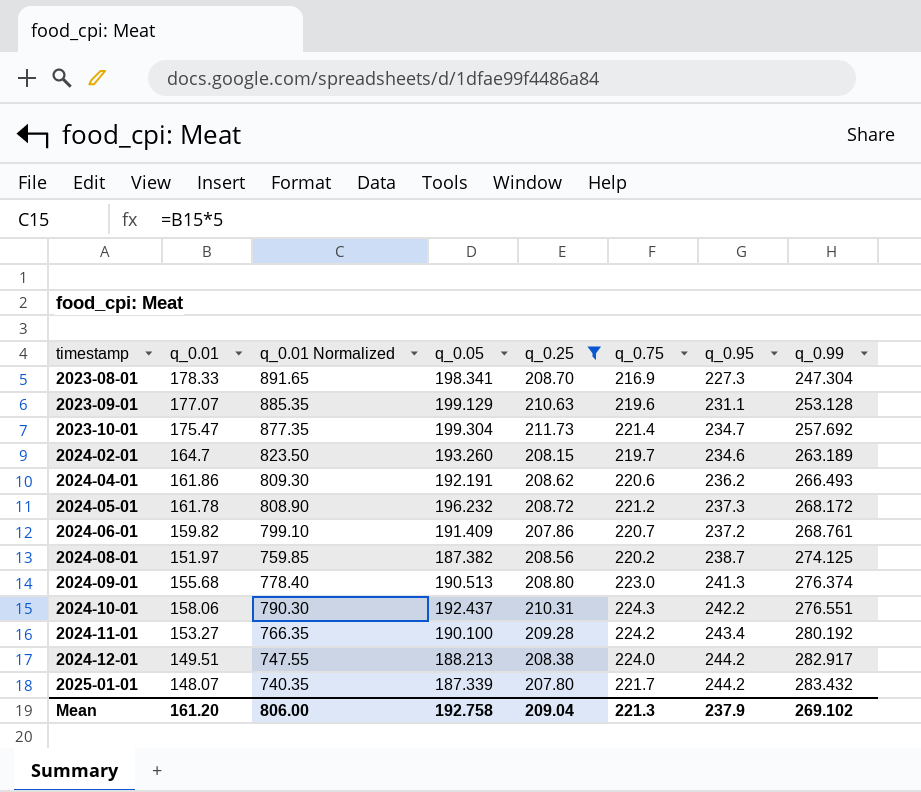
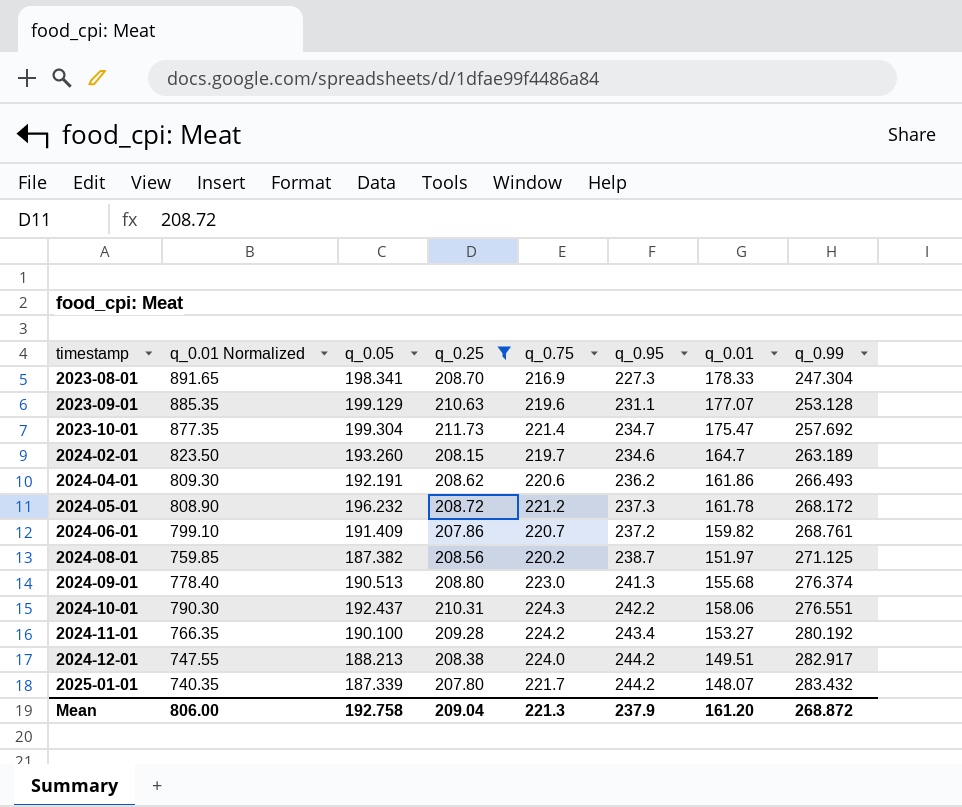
column q_0.01 | position: 2 -> 7
2024-08-01 | q_0.99: 274.125 -> 271.125
Mean | q_0.99: 269.102 -> 268.872

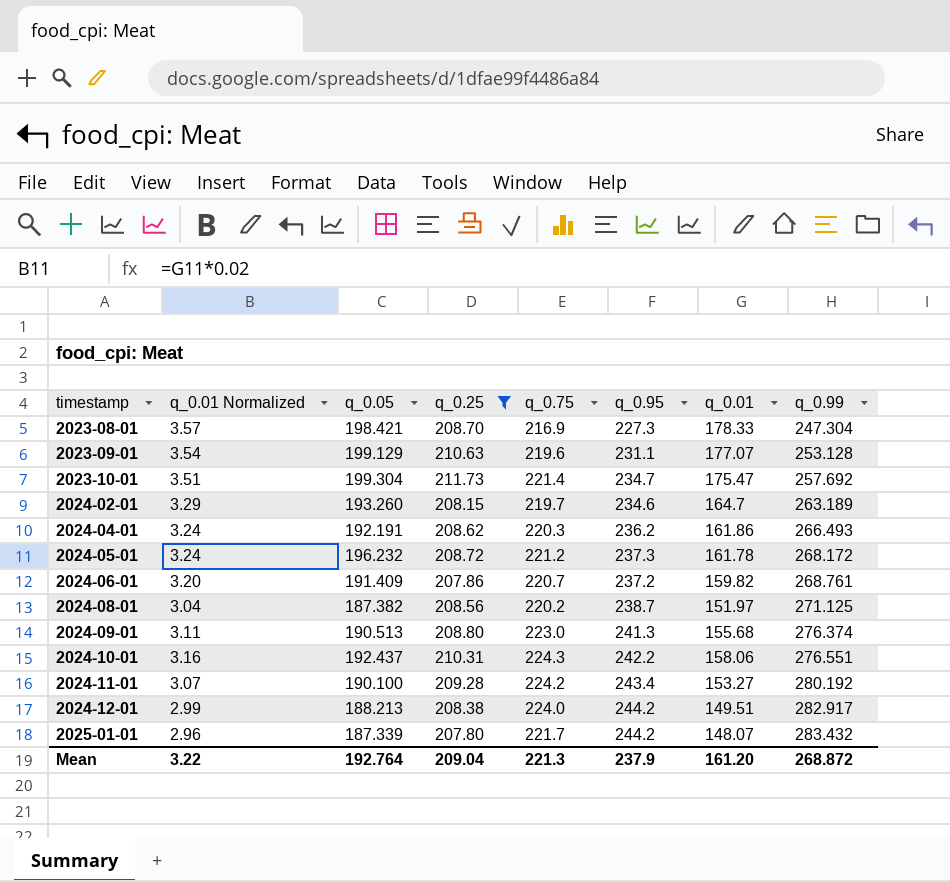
column q_0.01 Normalized | formula: [q_0.01] * 5 -> [q_0.01] * 0.02
2023-08-01 | q_0.05: 198.341 -> 198.421
2024-04-01 | q_0.75: 220.6 -> 220.3
Mean | q_0.01 Normalized: 806.00 -> 3.22
Mean | q_0.05: 192.758 -> 192.764

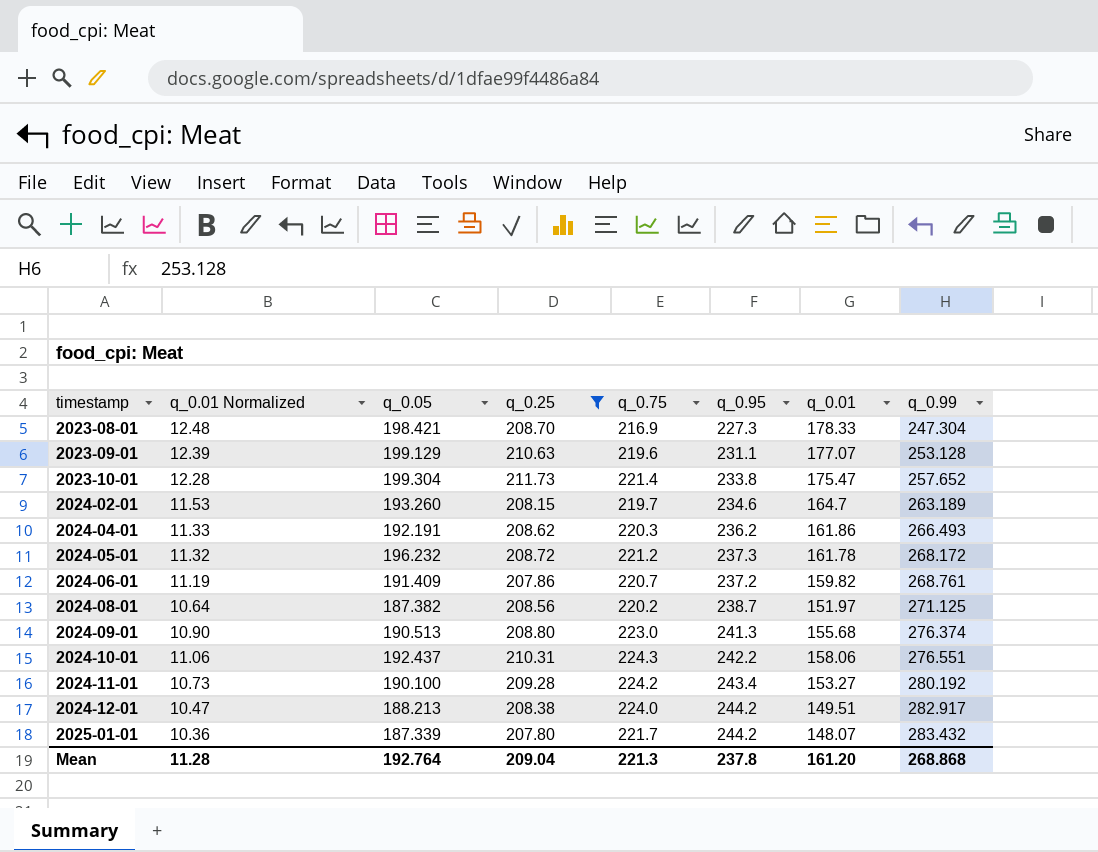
column q_0.01 Normalized | formula: [q_0.01] * 0.02 -> [q_0.01] * 0.07
2023-10-01 | q_0.95: 234.7 -> 233.8
2023-10-01 | q_0.99: 257.692 -> 257.652
Mean | q_0.01 Normalized: 3.22 -> 11.28
Mean | q_0.95: 237.9 -> 237.8
Mean | q_0.99: 268.872 -> 268.868

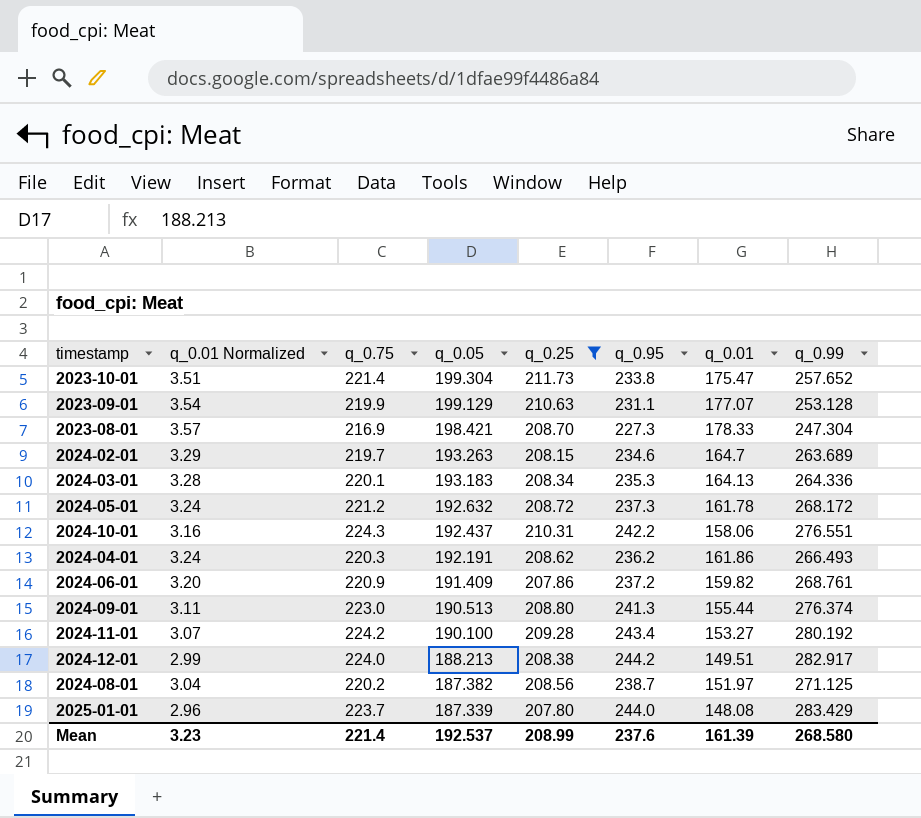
row order: timestamp ascending -> q_0.05 descending
column q_0.01 Normalized | formula: [q_0.01] * 0.07 -> [q_0.01] * 0.02
column q_0.75 | position: 5 -> 3
2023-09-01 | q_0.75: 219.6 -> 219.9
2024-02-01 | q_0.05: 193.260 -> 193.263
2024-02-01 | q_0.99: 263.189 -> 263.689
row 2024-03-01: none -> 3.28 | 220.1 | 193.183 | 208.34 | 235.3 | 164.13 | 264.336
2024-05-01 | q_0.05: 196.232 -> 192.632
2024-06-01 | q_0.75: 220.7 -> 220.9
2024-09-01 | q_0.01: 155.68 -> 155.44
2025-01-01 | q_0.75: 221.7 -> 223.7
2025-01-01 | q_0.95: 244.2 -> 244.0
2025-01-01 | q_0.01: 148.07 -> 148.08
2025-01-01 | q_0.99: 283.432 -> 283.429
Mean | q_0.01 Normalized: 11.28 -> 3.23
Mean | q_0.75: 221.3 -> 221.4
Mean | q_0.05: 192.764 -> 192.537
Mean | q_0.25: 209.04 -> 208.99
Mean | q_0.95: 237.8 -> 237.6
Mean | q_0.01: 161.20 -> 161.39
Mean | q_0.99: 268.868 -> 268.580

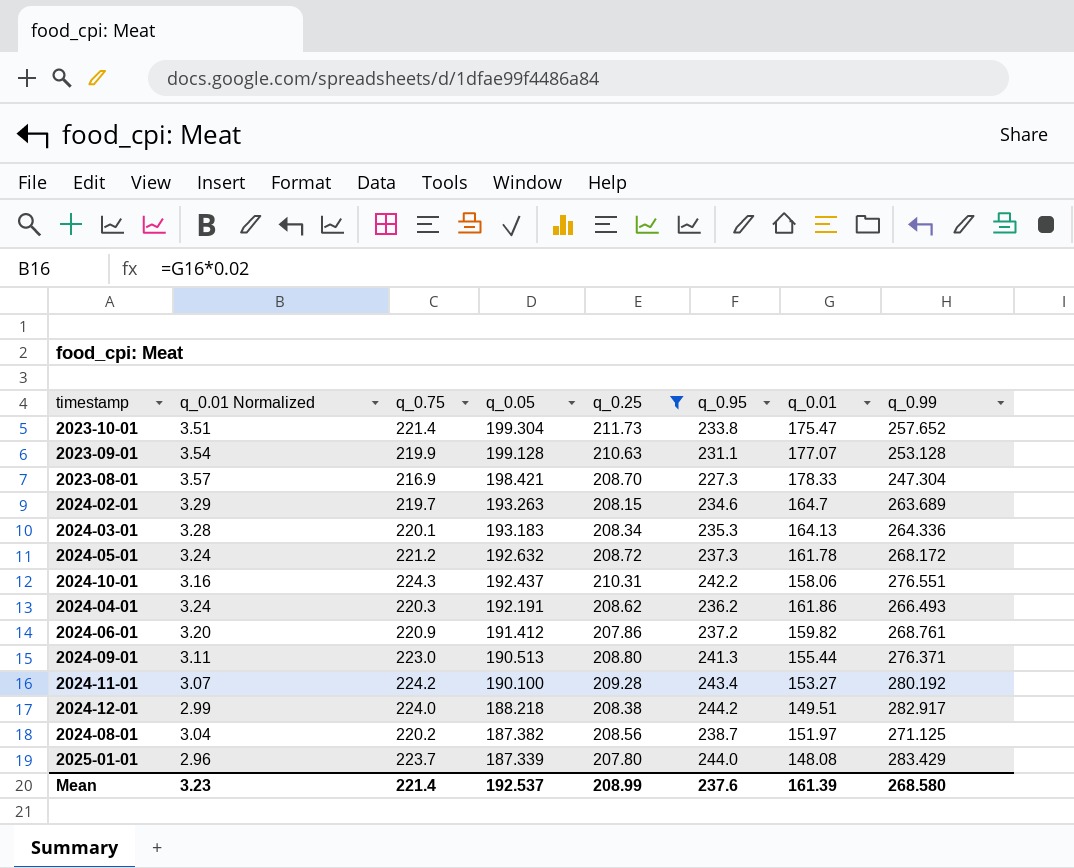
2023-09-01 | q_0.05: 199.129 -> 199.128
2024-06-01 | q_0.05: 191.409 -> 191.412
2024-09-01 | q_0.99: 276.374 -> 276.371
2024-12-01 | q_0.05: 188.213 -> 188.218

